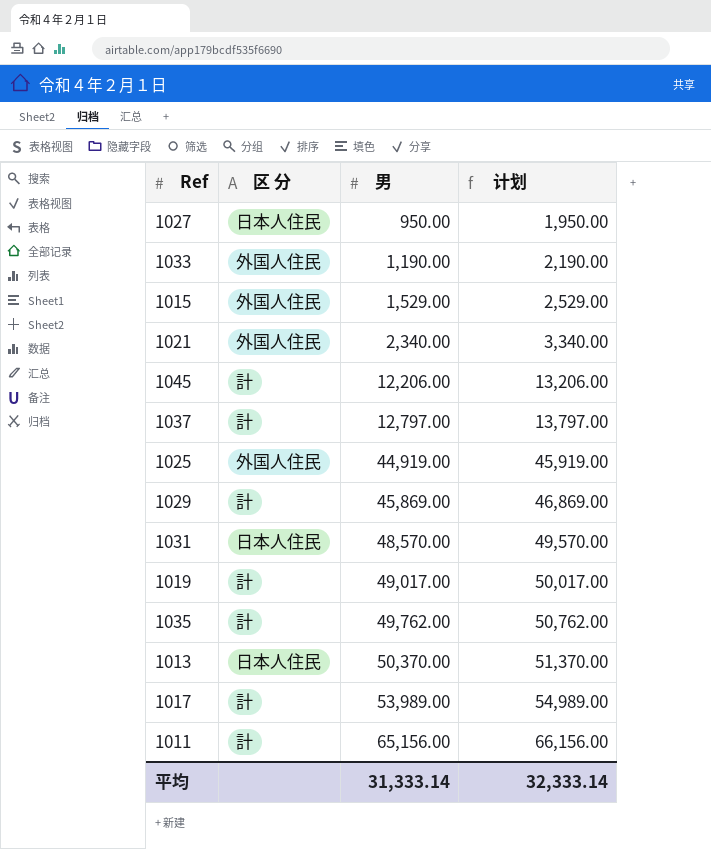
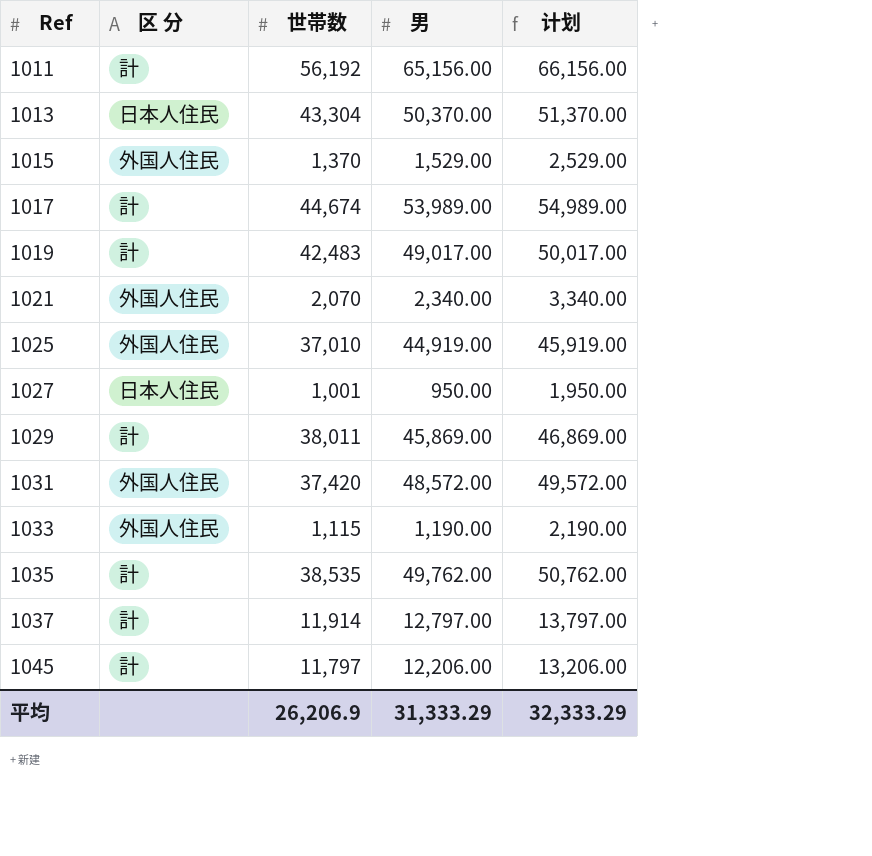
row order: 男 ascending -> Ref ascending
column 世帯数 | position: none -> 3
1031 | 区 分: 日本人住民 -> 外国人住民
1031 | 男: 48,570.00 -> 48,572.00
1031 | 计划: 49,570.00 -> 49,572.00
平均 | 男: 31,333.14 -> 31,333.29
平均 | 计划: 32,333.14 -> 32,333.29

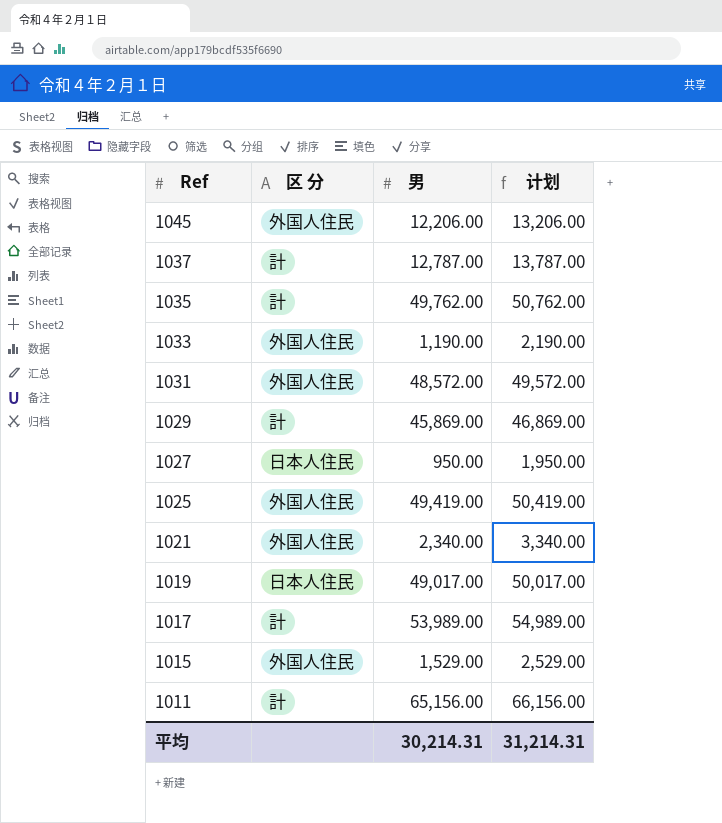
row order: Ref ascending -> Ref descending
column 世帯数 | position: 3 -> none
row 1013: 日本人住民 | 43,304 | 50,370.00 | 51,370.00 -> none
1045 | 区 分: 計 -> 外国人住民
1037 | 男: 12,797.00 -> 12,787.00
1037 | 计划: 13,797.00 -> 13,787.00
1025 | 男: 44,919.00 -> 49,419.00
1025 | 计划: 45,919.00 -> 50,419.00
1019 | 区 分: 計 -> 日本人住民
平均 | 男: 31,333.29 -> 30,214.31
平均 | 计划: 32,333.29 -> 31,214.31

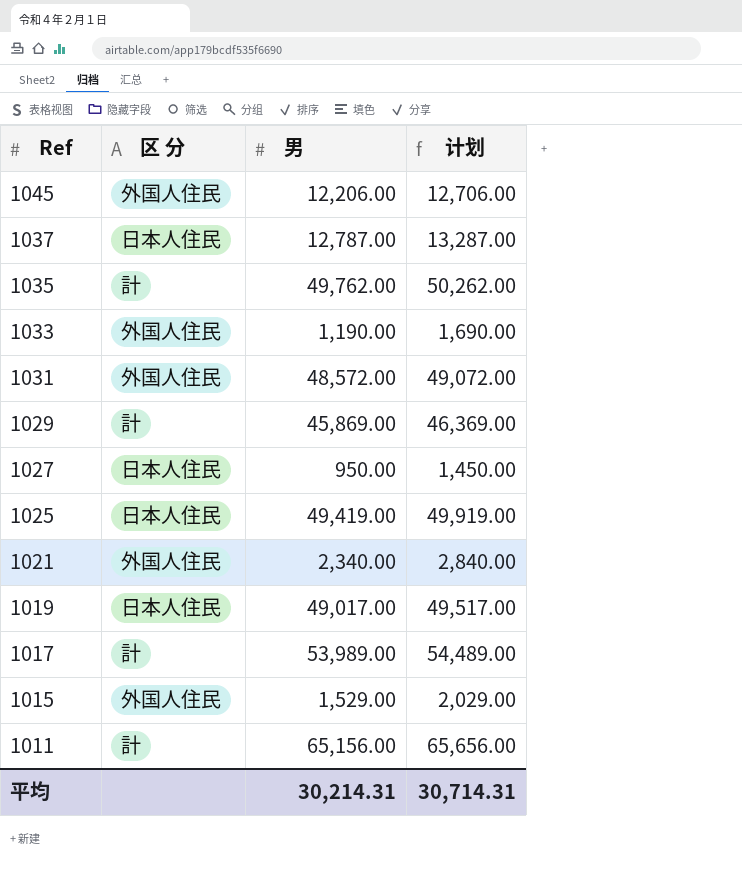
column 计划 | formula: [男] + 1000 -> [男] + 500
1037 | 区 分: 計 -> 日本人住民
1025 | 区 分: 外国人住民 -> 日本人住民
平均 | 计划: 31,214.31 -> 30,714.31

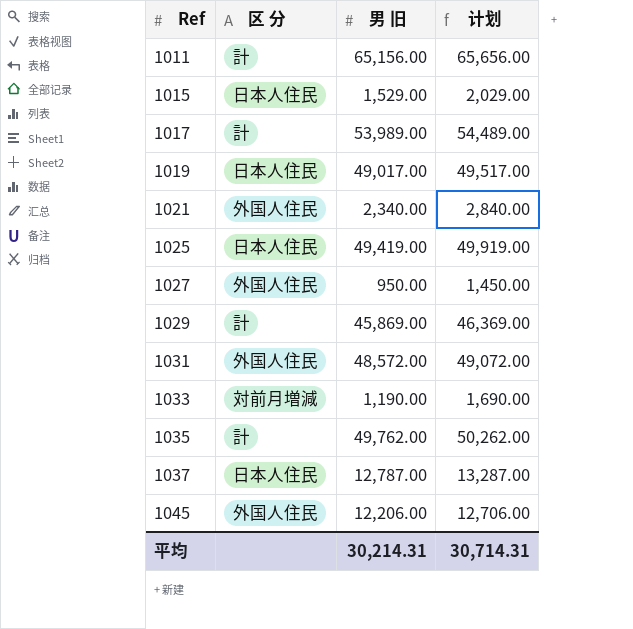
row order: Ref descending -> Ref ascending
column name: 男 -> 男 旧
1015 | 区 分: 外国人住民 -> 日本人住民
1027 | 区 分: 日本人住民 -> 外国人住民
1033 | 区 分: 外国人住民 -> 対前月増減

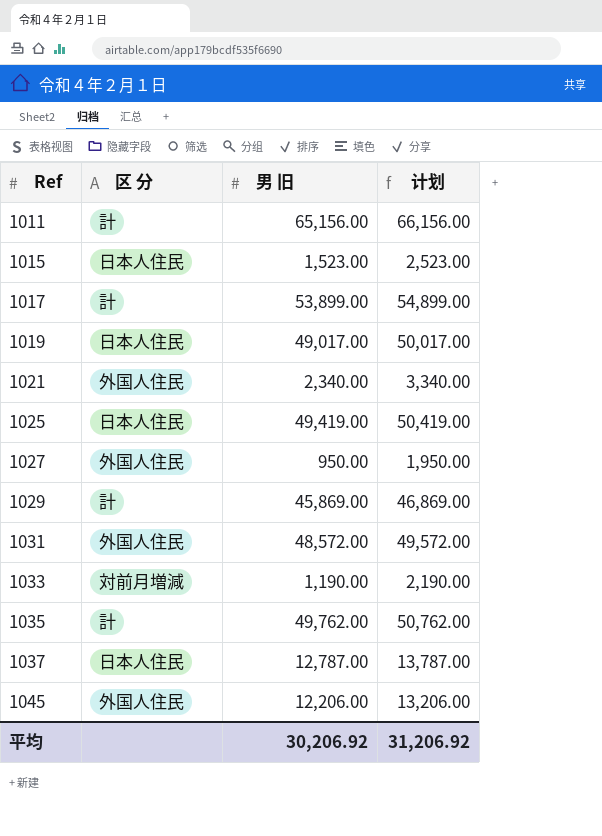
column 计划 | formula: [男 旧] + 500 -> [男 旧] + 1000
1015 | 男 旧: 1,529.00 -> 1,523.00
1017 | 男 旧: 53,989.00 -> 53,899.00
平均 | 男 旧: 30,214.31 -> 30,206.92
平均 | 计划: 30,714.31 -> 31,206.92

